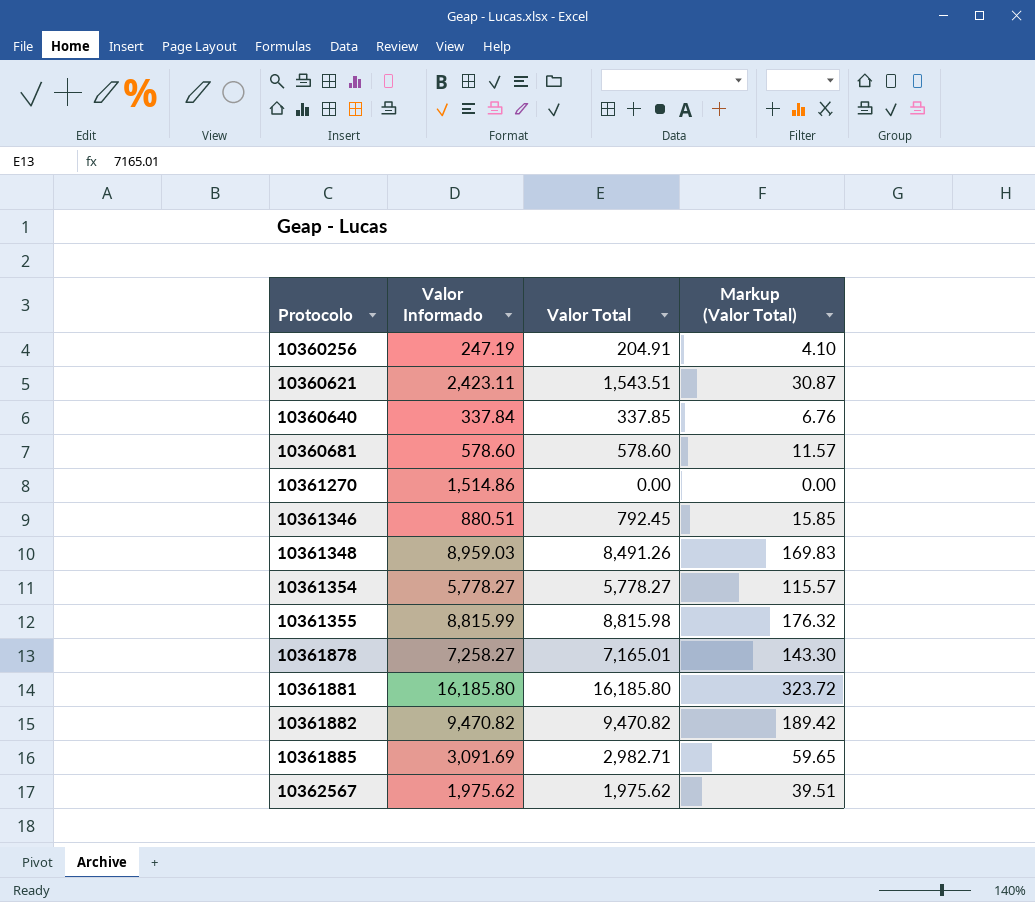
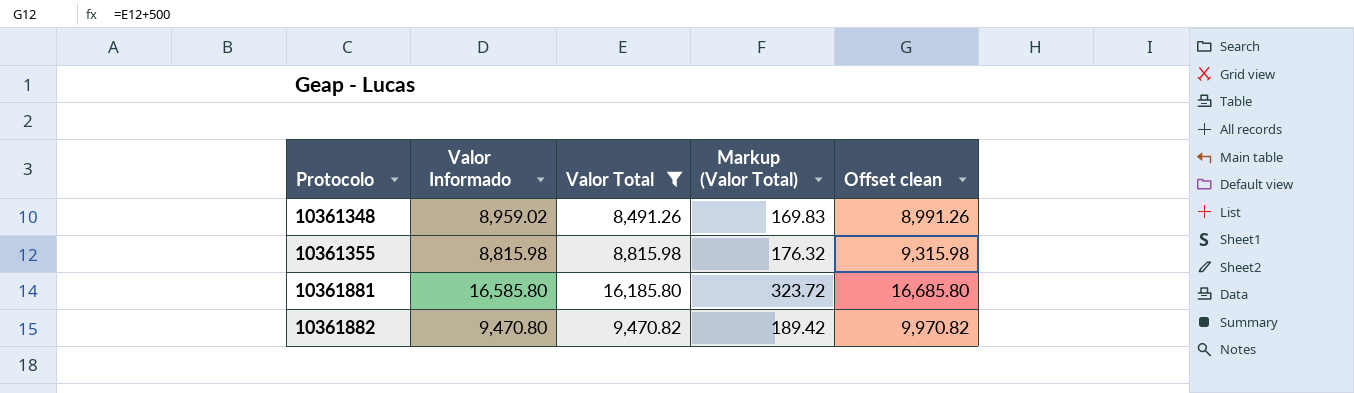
filter: none -> Valor Total >= 8,491.26
column Offset clean | formula: none -> [Valor Total] + 500
10361348 | Valor Informado: 8,959.03 -> 8,959.02
10361355 | Valor Informado: 8,815.99 -> 8,815.98
10361881 | Valor Informado: 16,185.80 -> 16,585.80
10361882 | Valor Informado: 9,470.82 -> 9,470.80

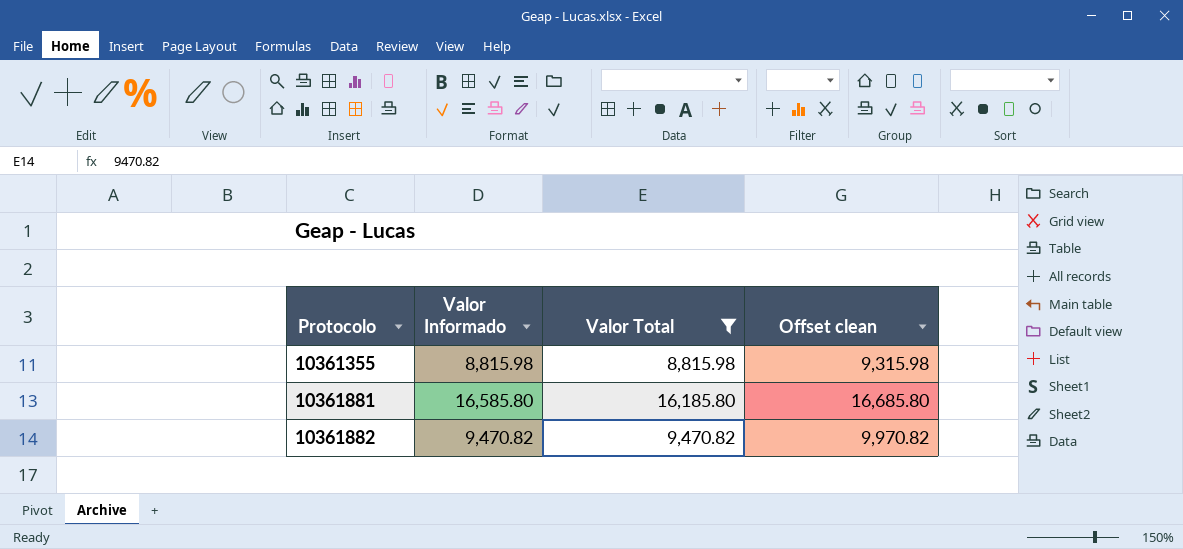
column Markup (Valor Total) | formula: [Valor Total] * 0.02 -> none
row 10361348: 8,959.02 | 8,491.26 | 169.83 | 8,991.26 -> none
10361882 | Valor Informado: 9,470.80 -> 9,470.82

